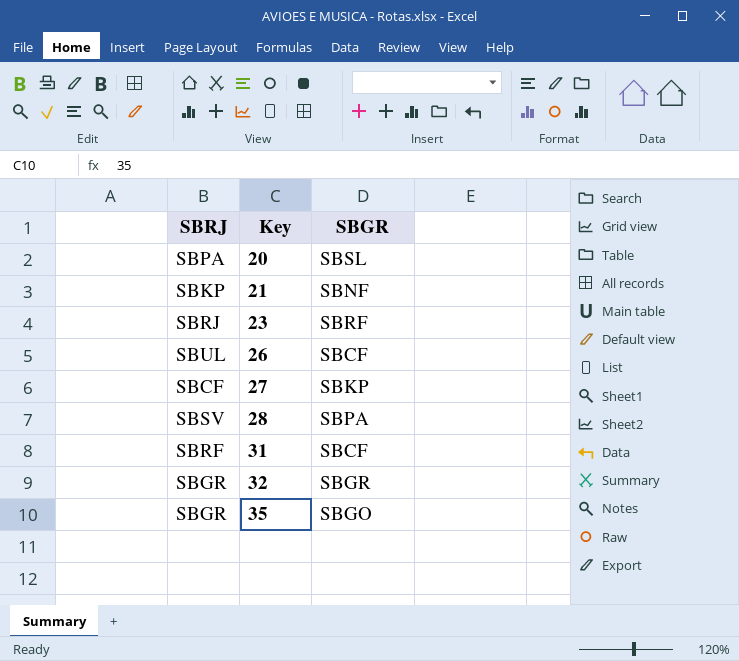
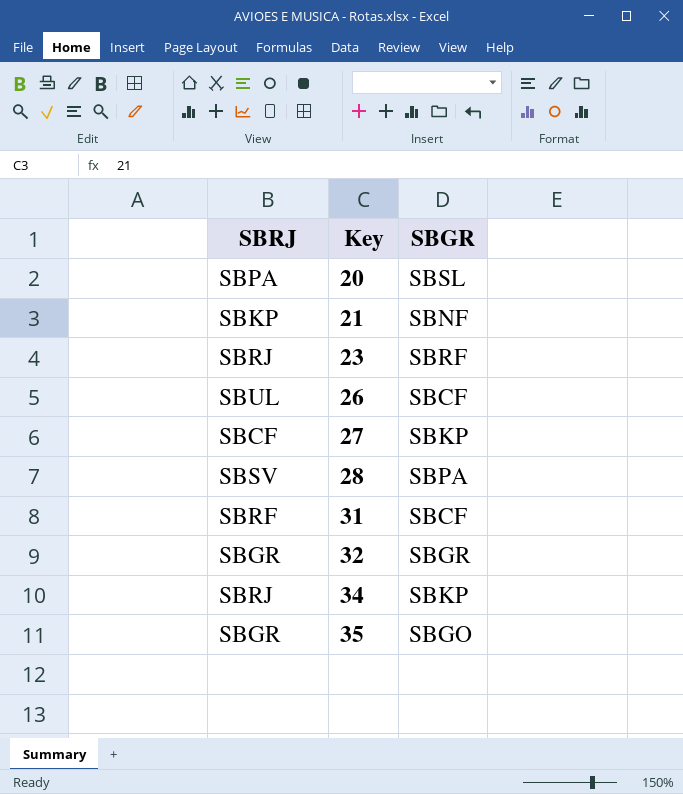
row 34: none -> SBRJ | SBKP

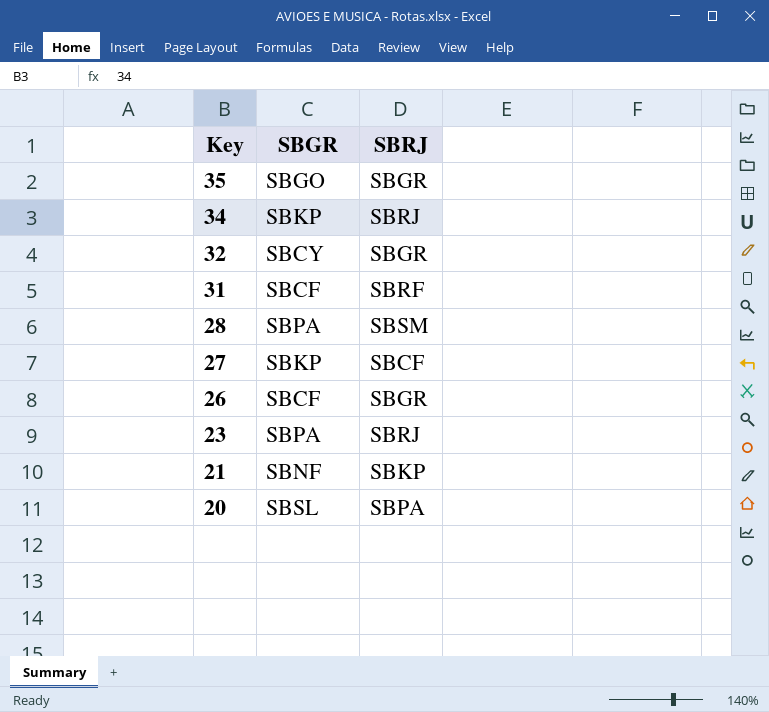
row order: Key ascending -> Key descending
column SBRJ | position: 1 -> 3
32 | SBGR: SBGR -> SBCY
28 | SBRJ: SBSV -> SBSM
26 | SBRJ: SBUL -> SBGR
23 | SBGR: SBRF -> SBPA

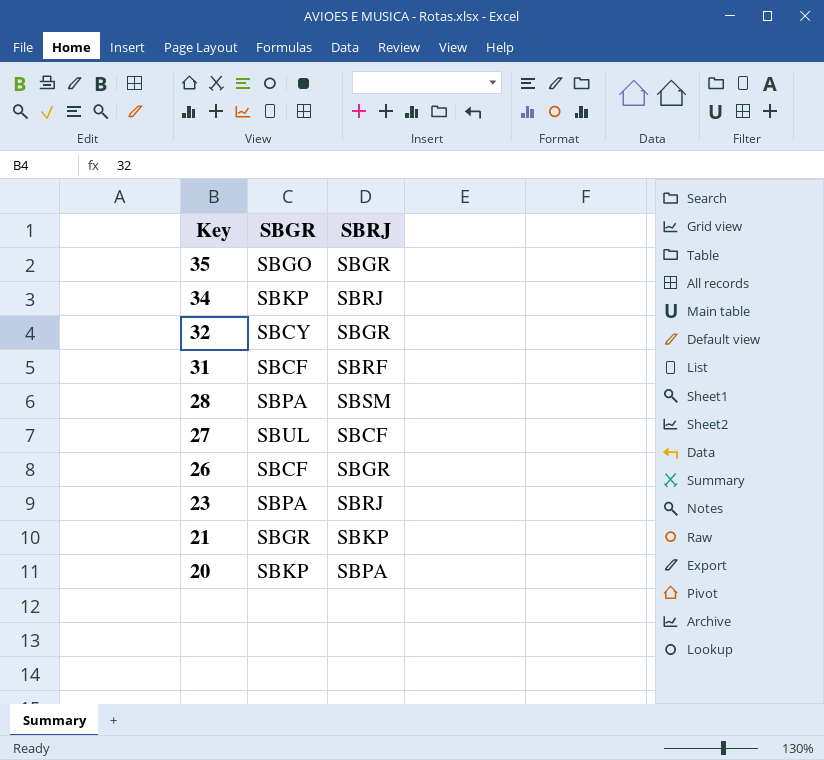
27 | SBGR: SBKP -> SBUL
21 | SBGR: SBNF -> SBGR
20 | SBGR: SBSL -> SBKP

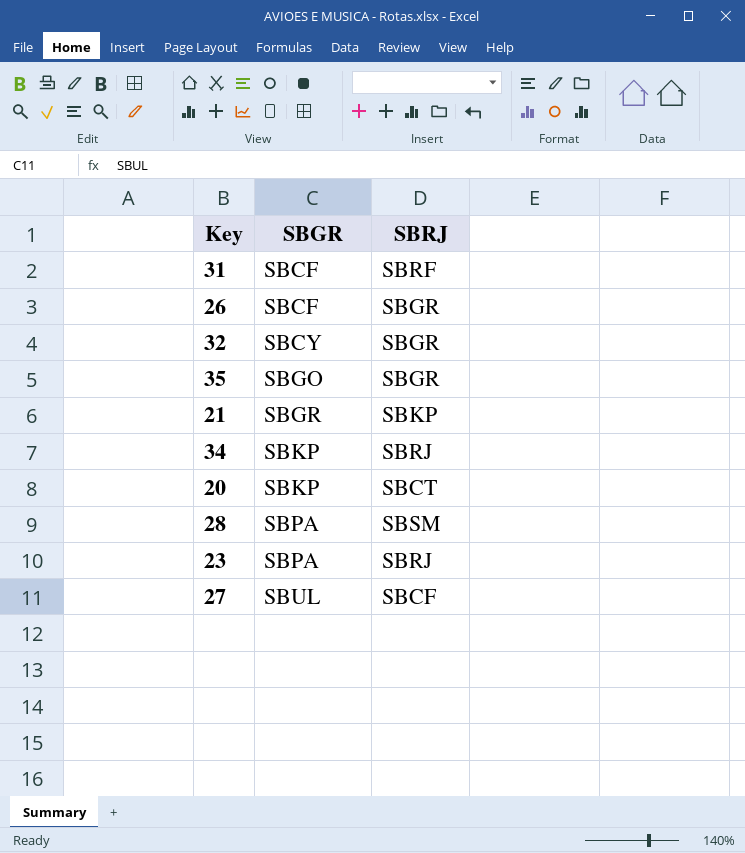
row order: Key descending -> SBGR ascending
20 | SBRJ: SBPA -> SBCT

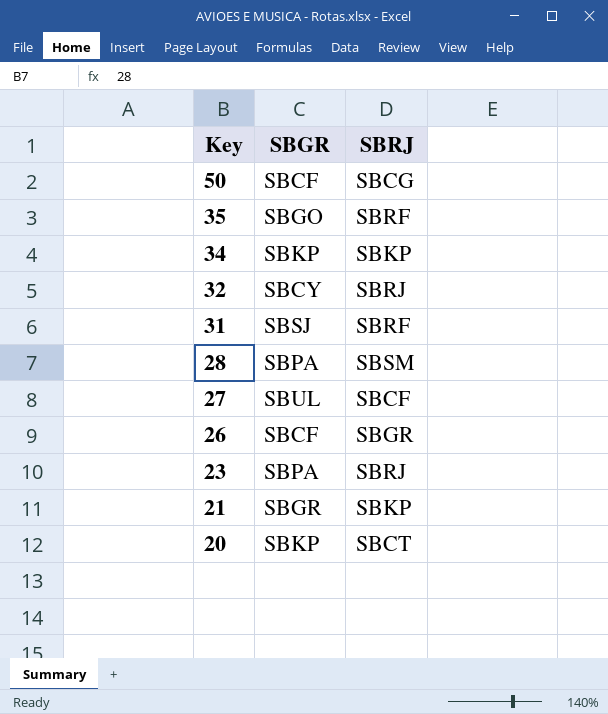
row order: SBGR ascending -> Key descending
row 50: none -> SBCF | SBCG
35 | SBRJ: SBGR -> SBRF
34 | SBRJ: SBRJ -> SBKP
32 | SBRJ: SBGR -> SBRJ
31 | SBGR: SBCF -> SBSJ

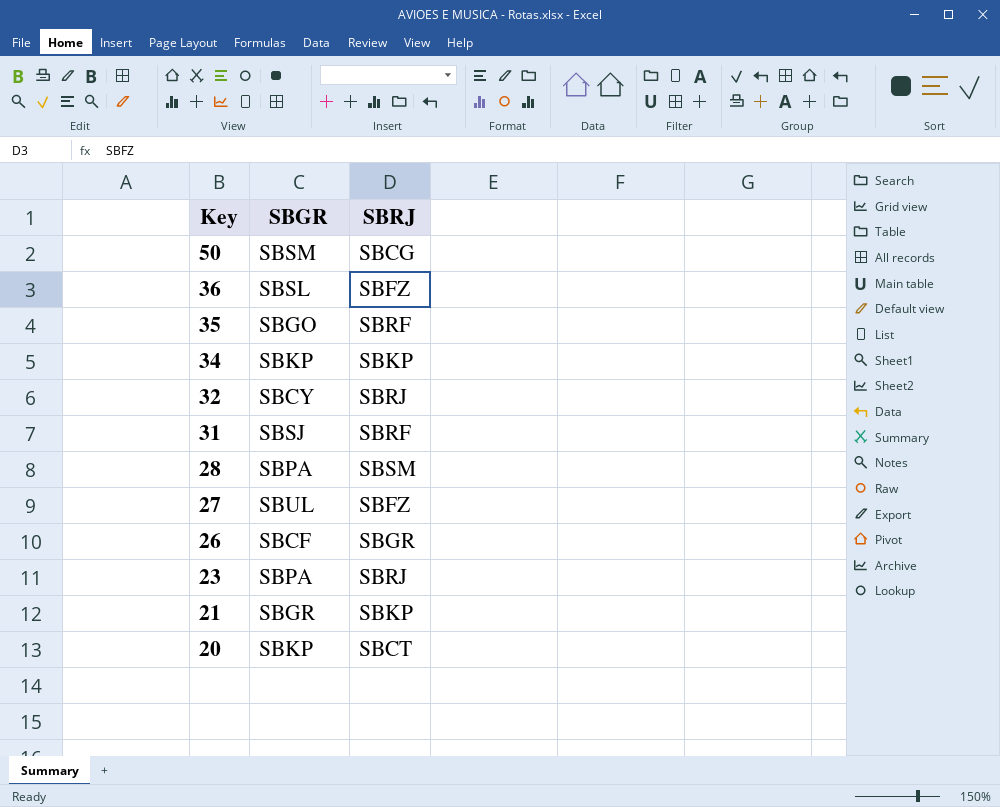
50 | SBGR: SBCF -> SBSM
row 36: none -> SBSL | SBFZ
27 | SBRJ: SBCF -> SBFZ

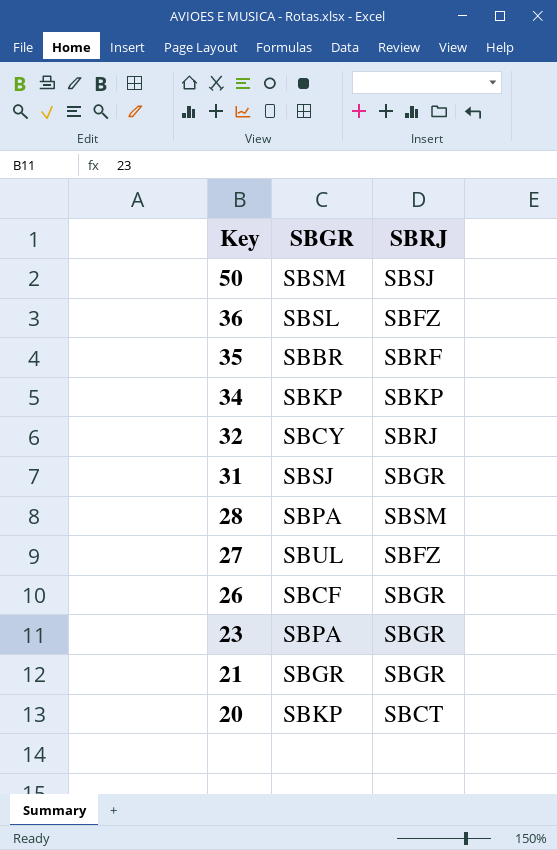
50 | SBRJ: SBCG -> SBSJ
35 | SBGR: SBGO -> SBBR
31 | SBRJ: SBRF -> SBGR
23 | SBRJ: SBRJ -> SBGR
21 | SBRJ: SBKP -> SBGR

